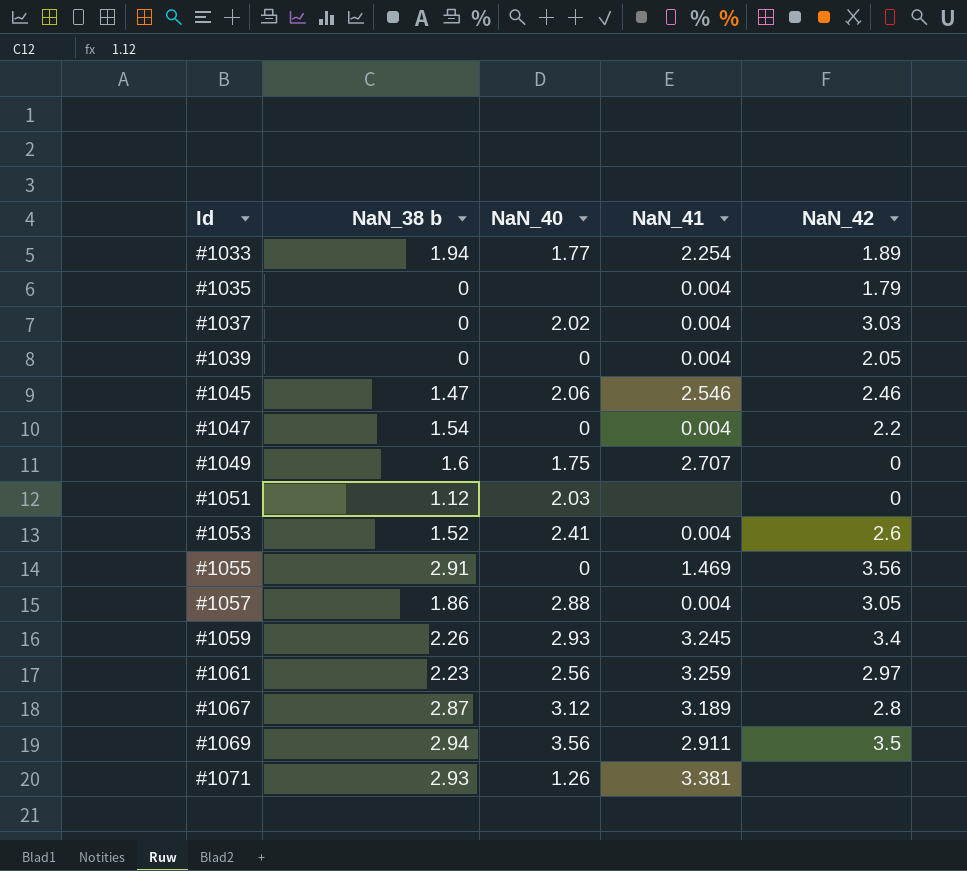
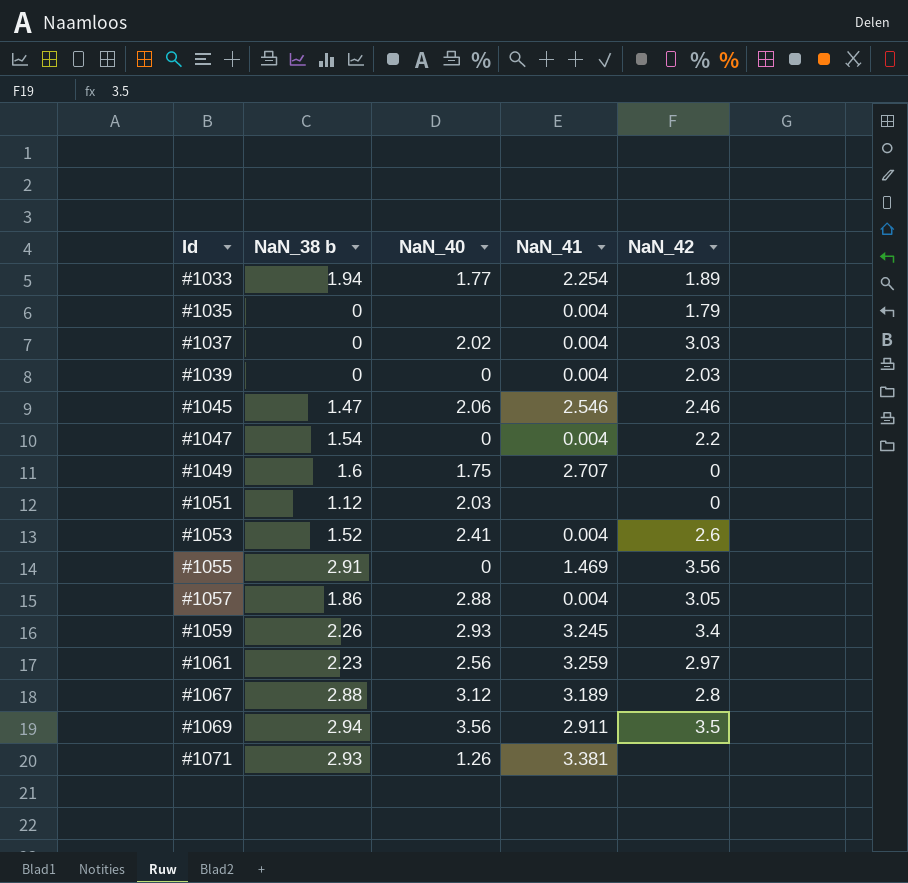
#1039 | NaN_42: 2.05 -> 2.03
#1067 | NaN_38 b: 2.87 -> 2.88

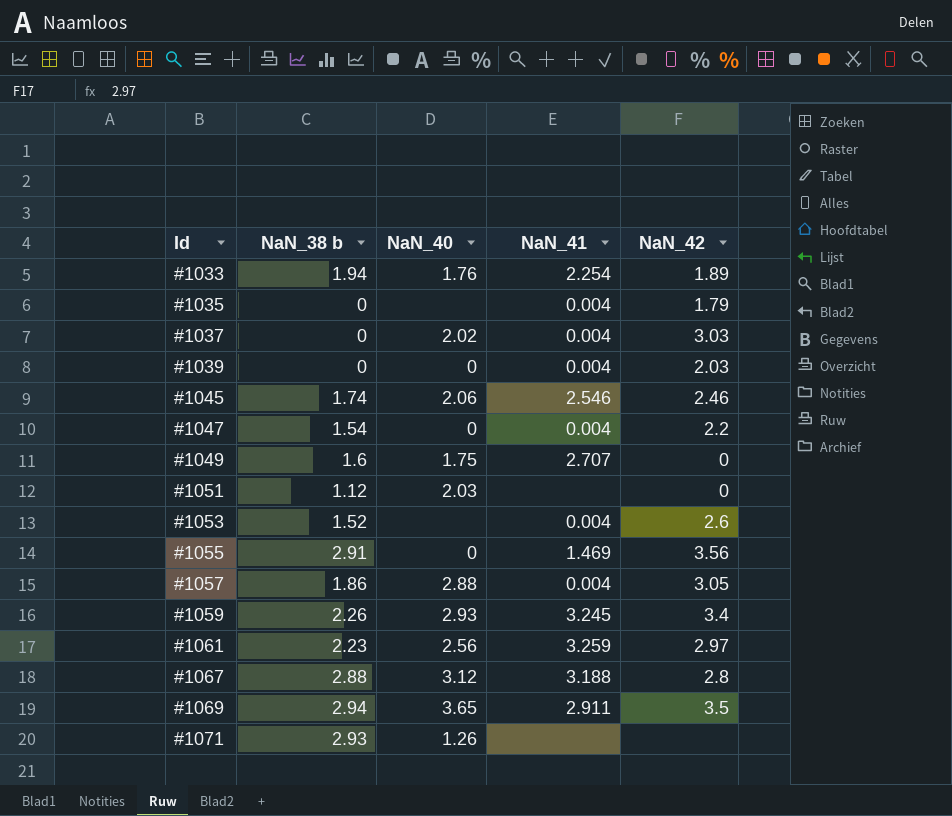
#1033 | NaN_40: 1.77 -> 1.76
#1045 | NaN_38 b: 1.47 -> 1.74
#1053 | NaN_40: 2.41 -> none
#1067 | NaN_41: 3.189 -> 3.188
#1069 | NaN_40: 3.56 -> 3.65
#1071 | NaN_41: 3.381 -> none

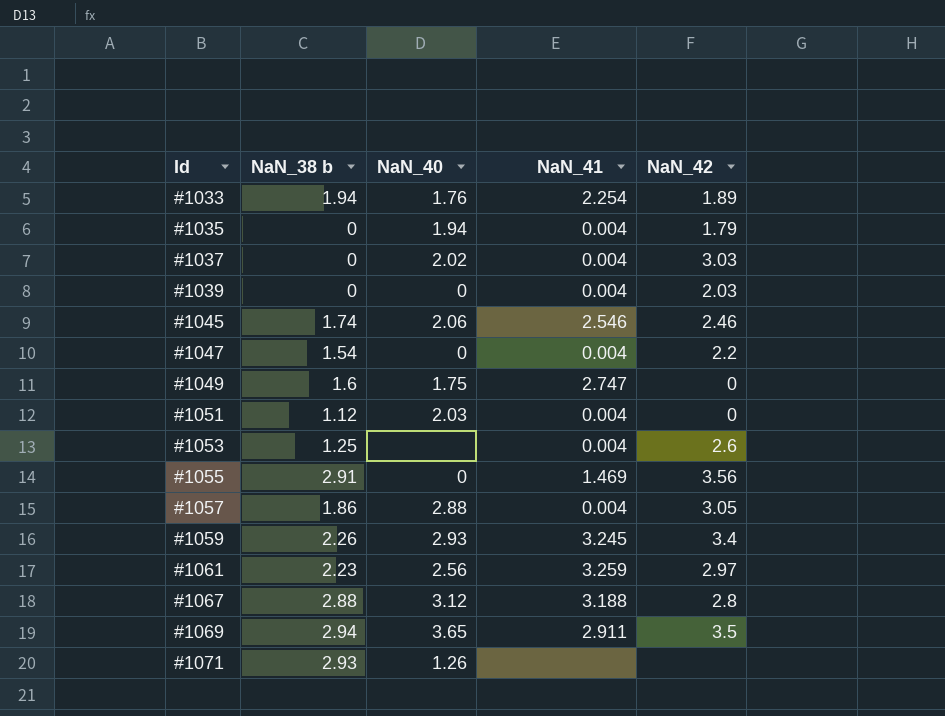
#1035 | NaN_40: none -> 1.94
#1049 | NaN_41: 2.707 -> 2.747
#1051 | NaN_41: none -> 0.004
#1053 | NaN_38 b: 1.52 -> 1.25

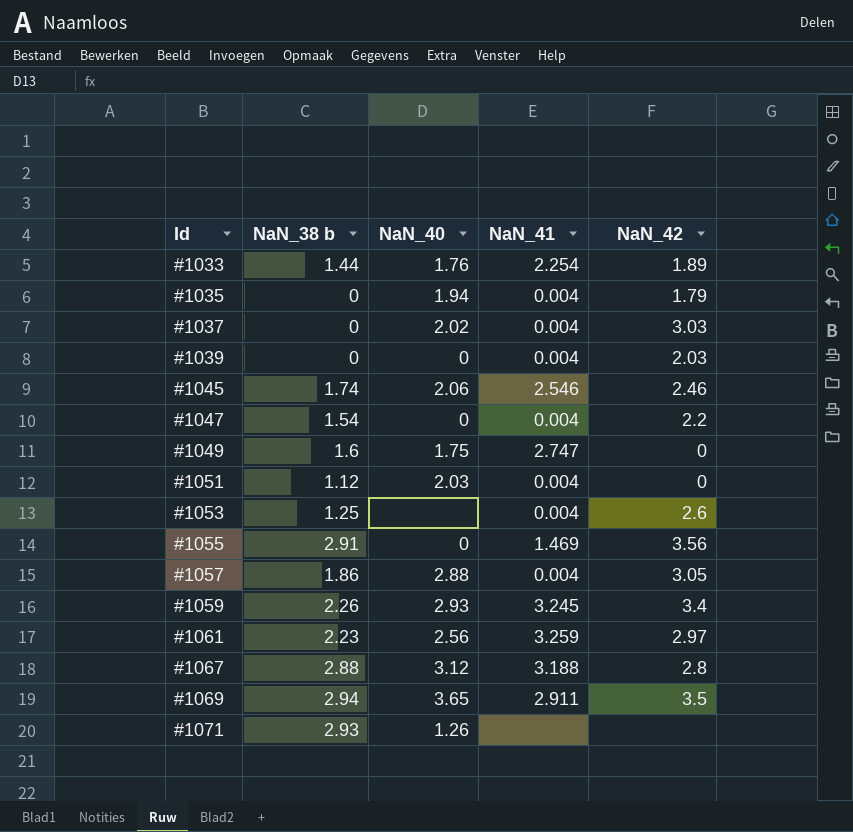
#1033 | NaN_38 b: 1.94 -> 1.44

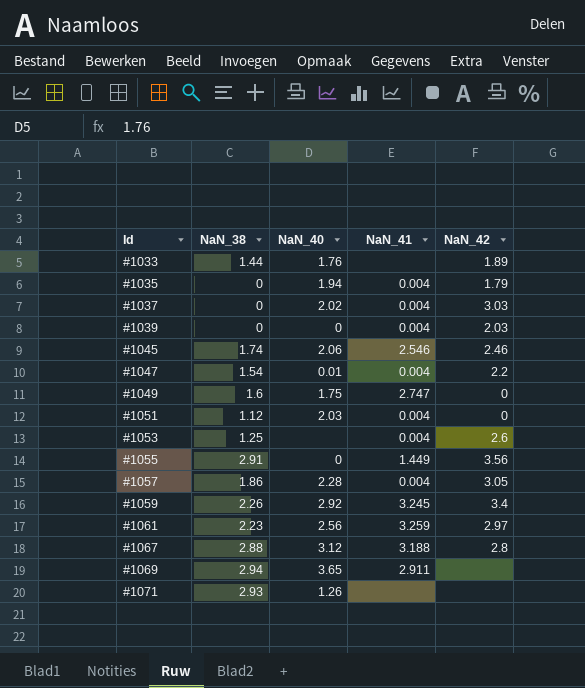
column name: NaN_38 b -> NaN_38
#1033 | NaN_41: 2.254 -> none
#1047 | NaN_40: 0 -> 0.01
#1055 | NaN_41: 1.469 -> 1.449
#1057 | NaN_40: 2.88 -> 2.28
#1059 | NaN_40: 2.93 -> 2.92
#1069 | NaN_42: 3.5 -> none

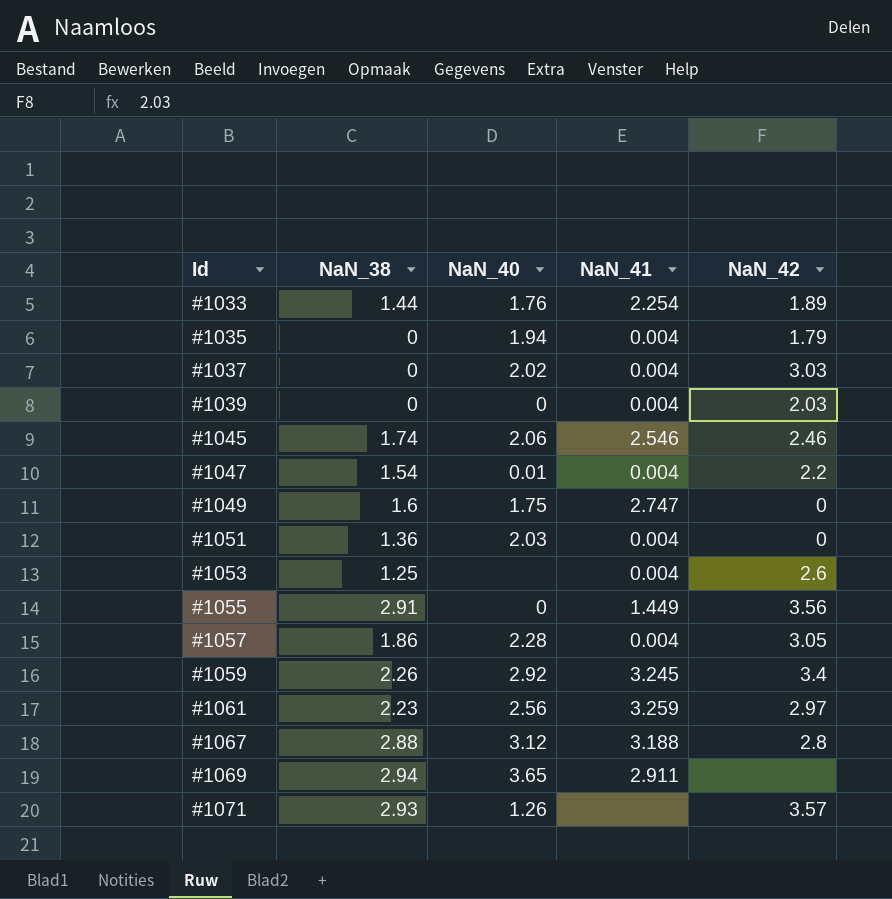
#1033 | NaN_41: none -> 2.254
#1051 | NaN_38: 1.12 -> 1.36
#1071 | NaN_42: none -> 3.57

